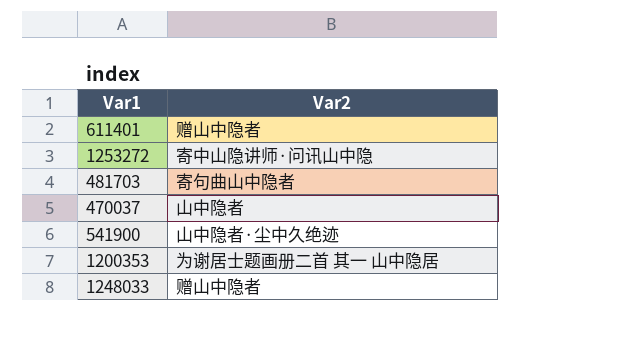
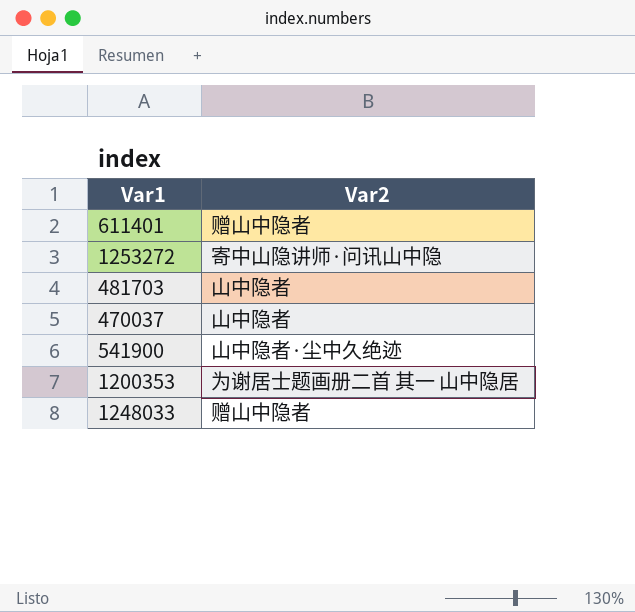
481703 | Var2: 寄句曲山中隐者 -> 山中隐者

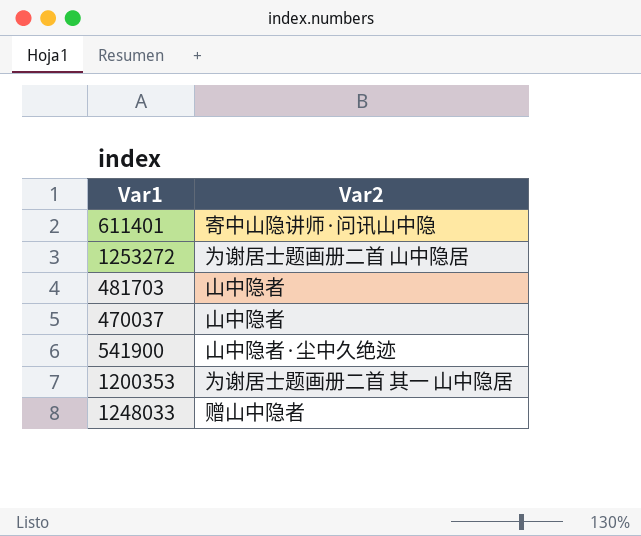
611401 | Var2: 赠山中隐者 -> 寄中山隐讲师·问讯山中隐
1253272 | Var2: 寄中山隐讲师·问讯山中隐 -> 为谢居士题画册二首 山中隐居

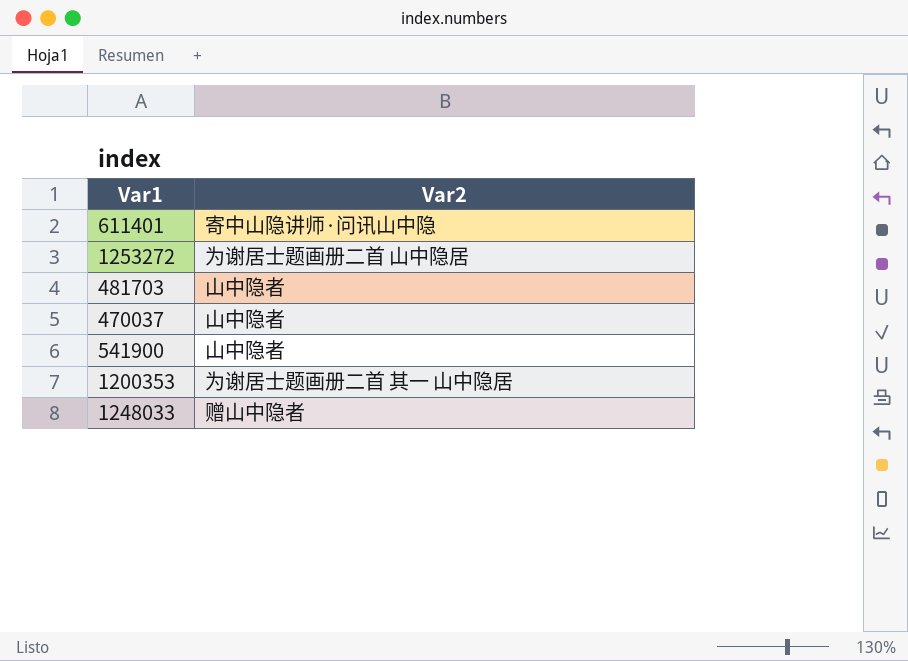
541900 | Var2: 山中隐者·尘中久绝迹 -> 山中隐者

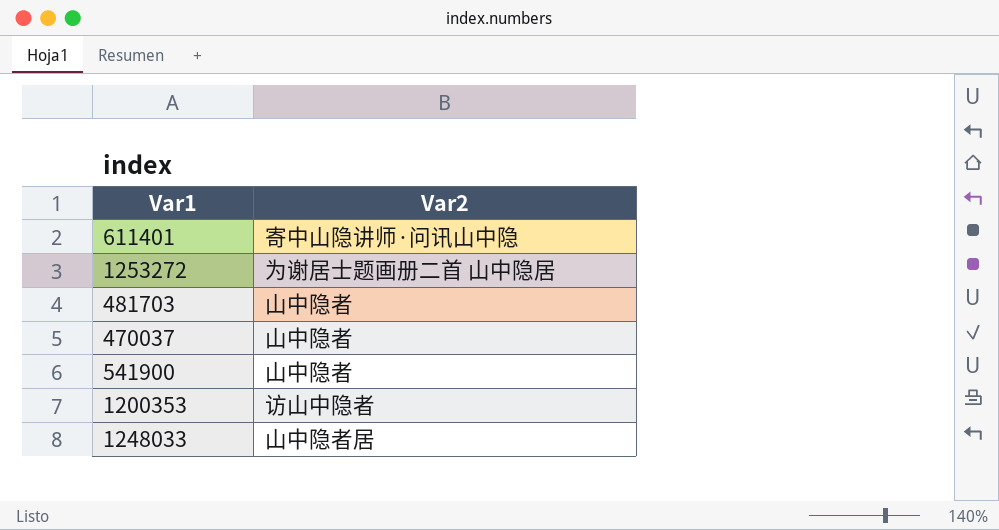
1200353 | Var2: 为谢居士题画册二首 其一 山中隐居 -> 访山中隐者
1248033 | Var2: 赠山中隐者 -> 山中隐者居

